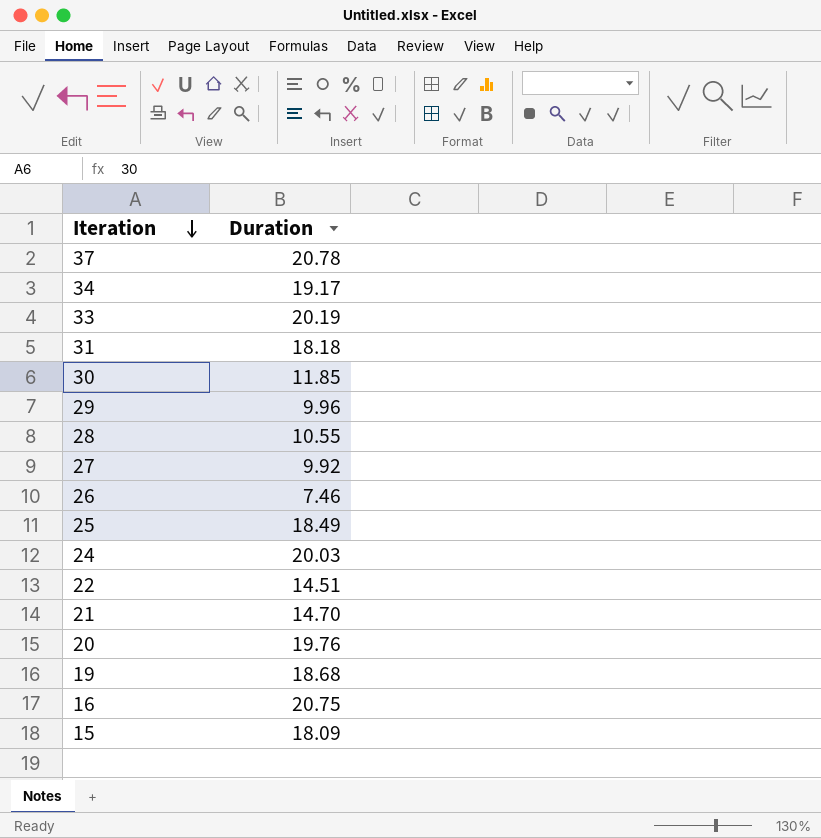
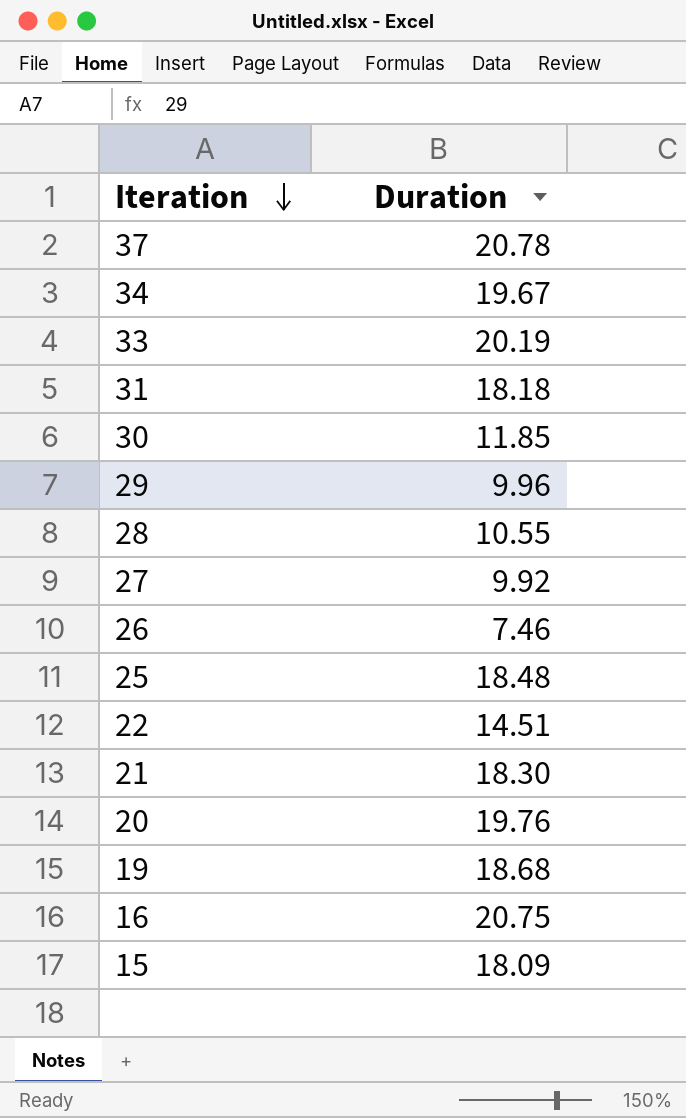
row 24: 20.03 -> none
34 | Duration: 19.17 -> 19.67
25 | Duration: 18.49 -> 18.48
21 | Duration: 14.70 -> 18.30

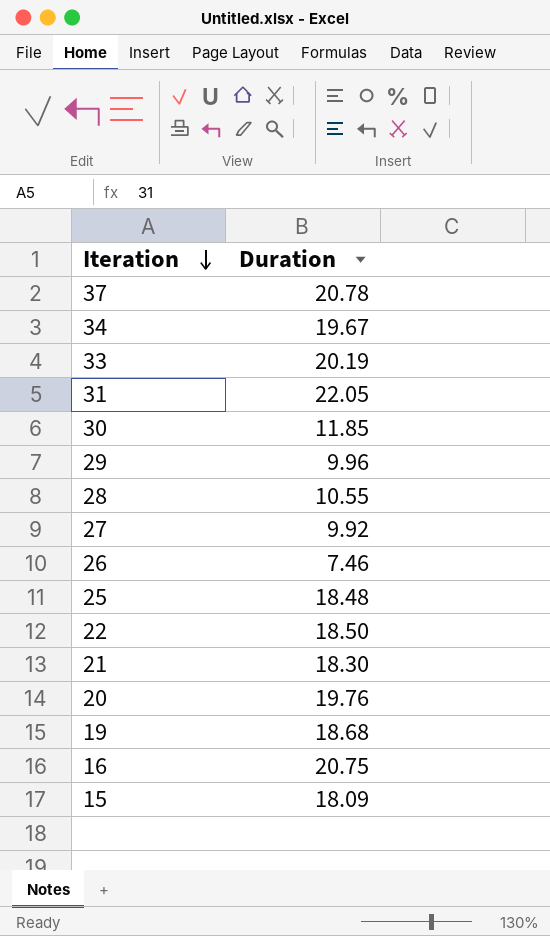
31 | Duration: 18.18 -> 22.05
22 | Duration: 14.51 -> 18.50

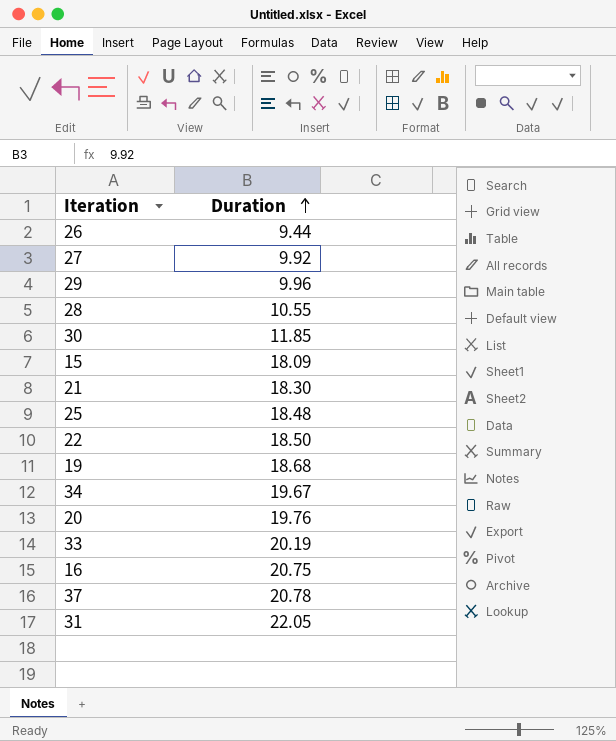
row order: Iteration descending -> Duration ascending
26 | Duration: 7.46 -> 9.44

